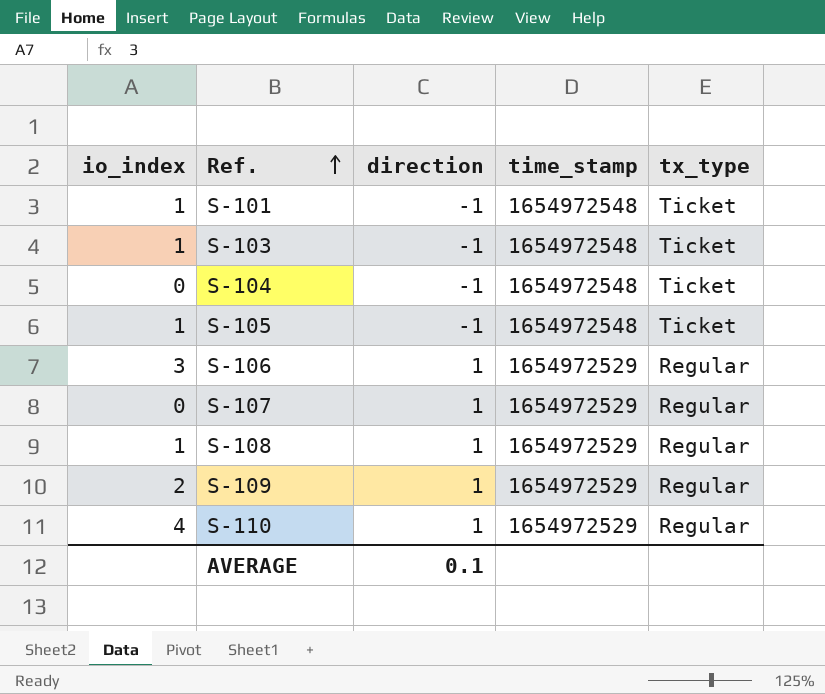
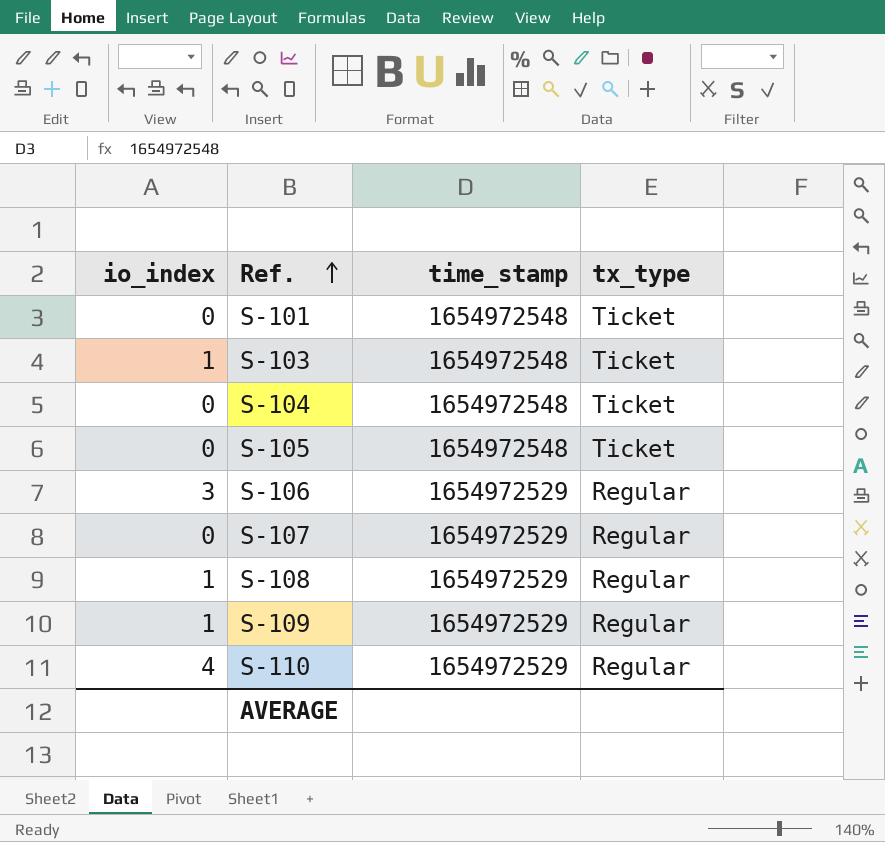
column direction | position: 3 -> none
S-101 | io_index: 1 -> 0
S-105 | io_index: 1 -> 0
S-109 | io_index: 2 -> 1

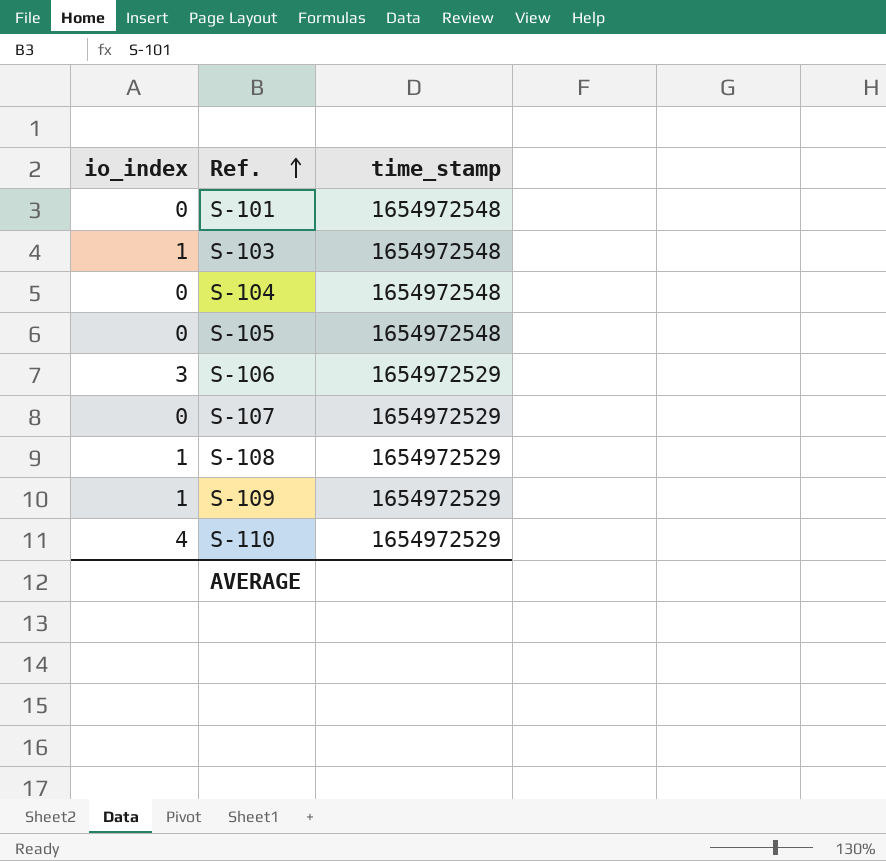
column tx_type | position: 4 -> none

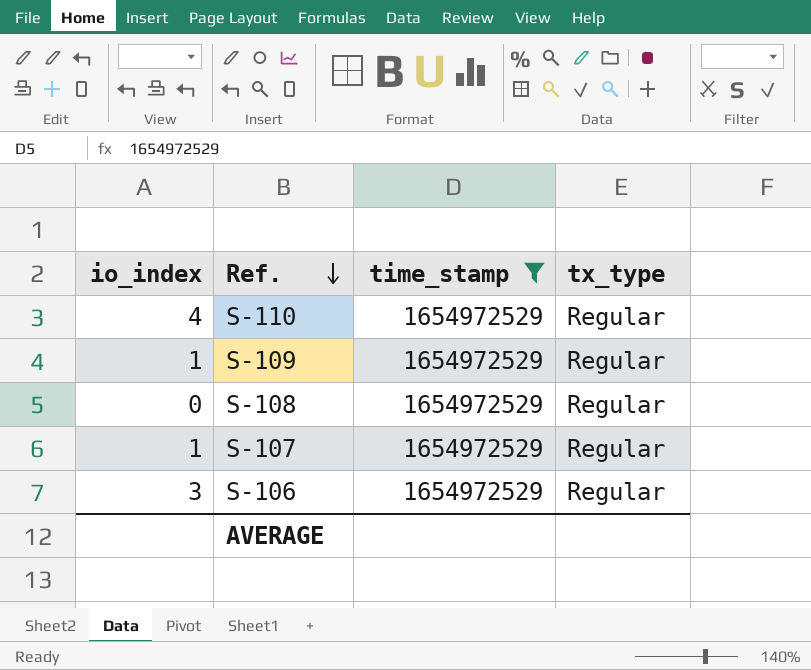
filter: none -> time_stamp = 1654972529
row order: Ref. ascending -> Ref. descending
column tx_type | position: none -> 4
S-108 | io_index: 1 -> 0
S-107 | io_index: 0 -> 1

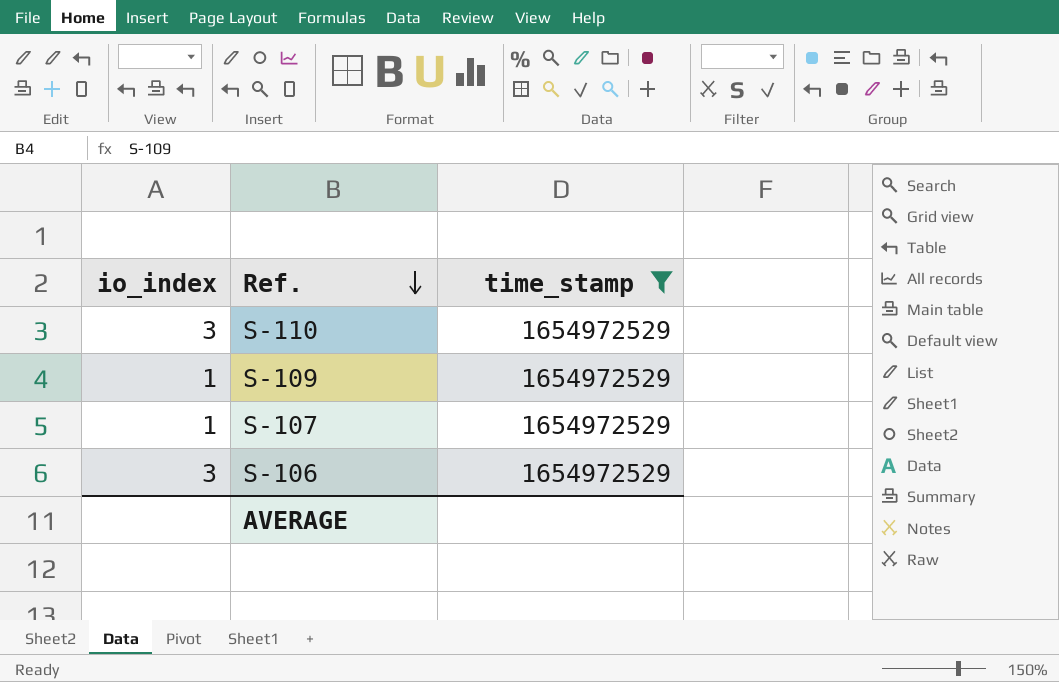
column tx_type | position: 4 -> none
row S-108: 0 | 1654972529 | Regular -> none
S-110 | io_index: 4 -> 3

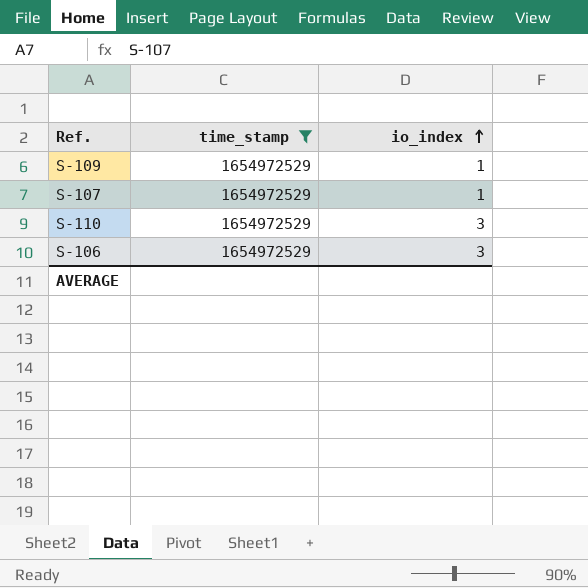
row order: Ref. descending -> io_index ascending
column io_index | position: 1 -> 3

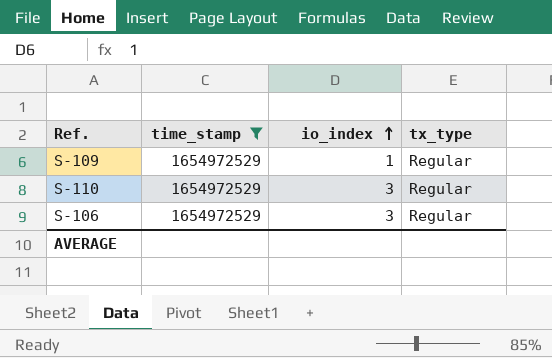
column tx_type | position: none -> 4
row S-107: 1654972529 | 1 -> none

